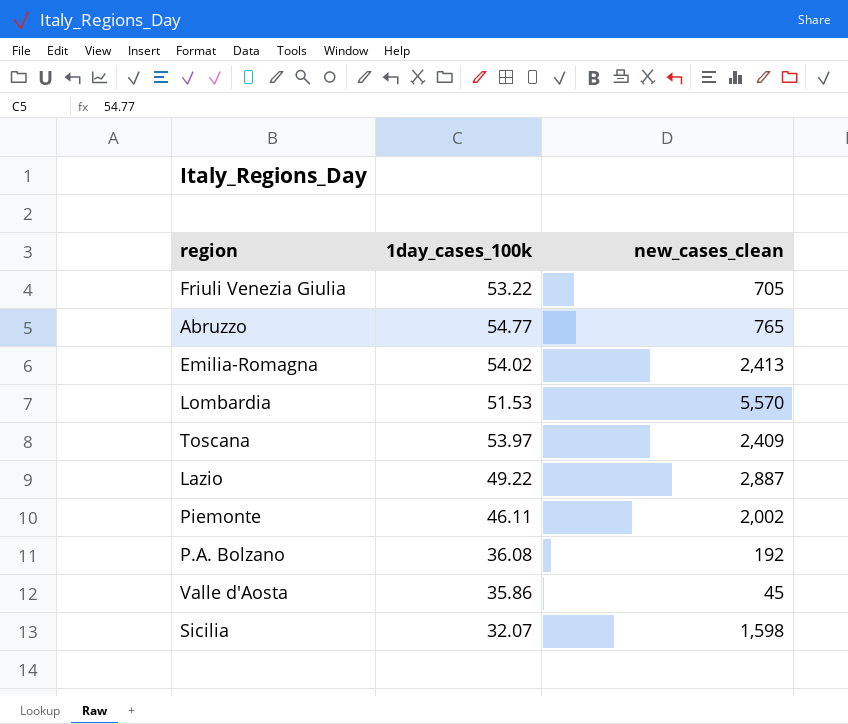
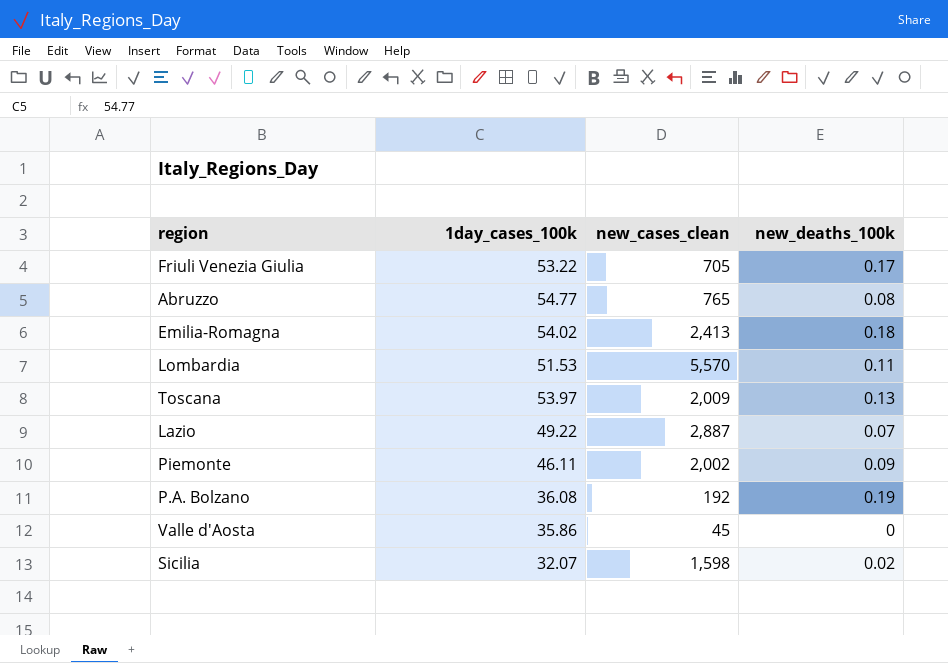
column new_deaths_100k | position: none -> 4
Toscana | new_cases_clean: 2,409 -> 2,009

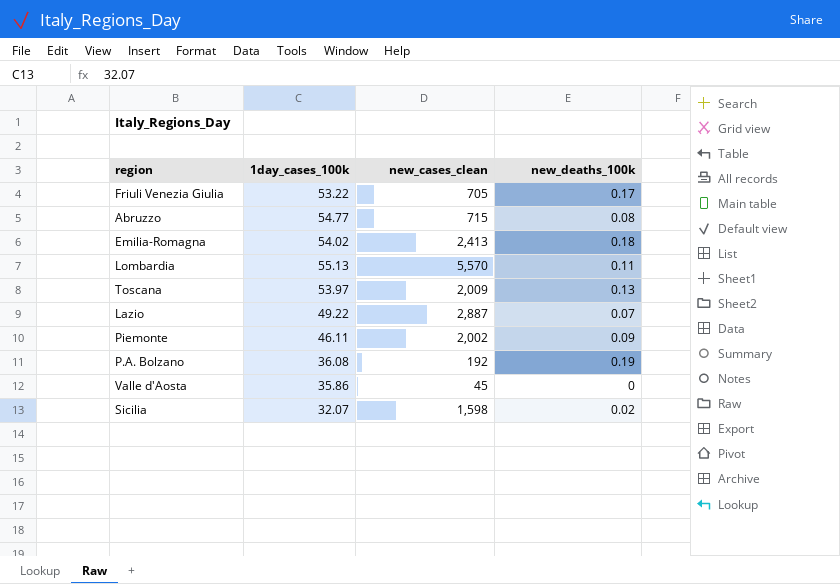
Abruzzo | new_cases_clean: 765 -> 715
Lombardia | 1day_cases_100k: 51.53 -> 55.13

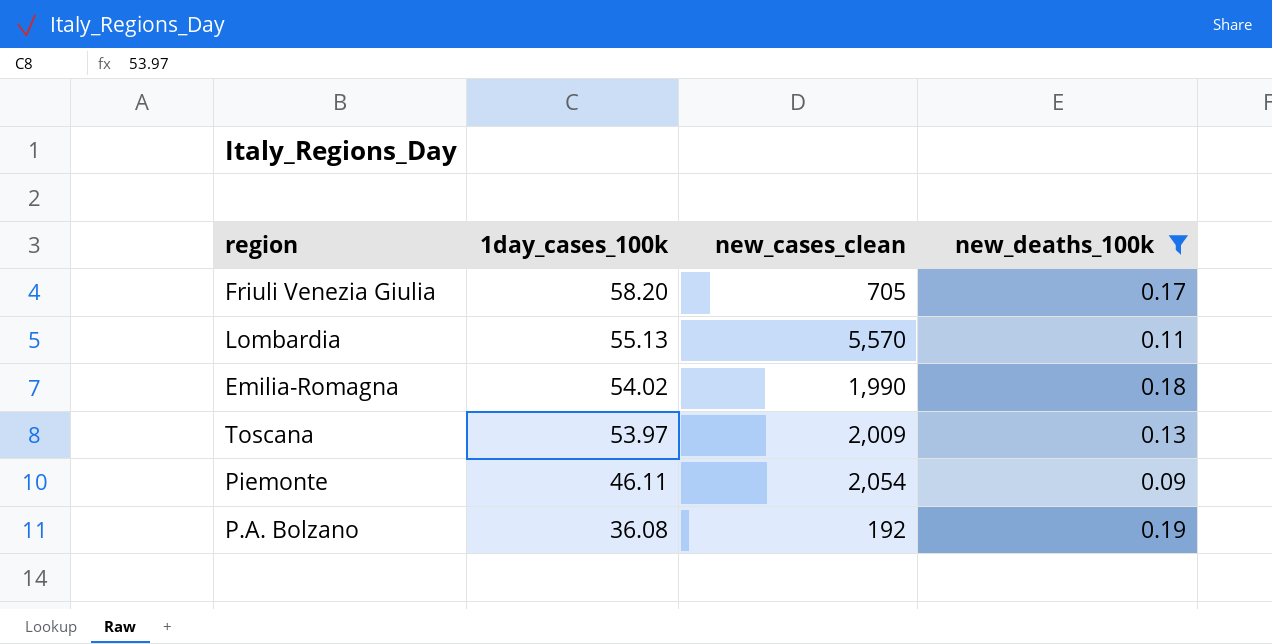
filter: none -> new_deaths_100k >= 0.09
row order: none -> 1day_cases_100k descending
Friuli Venezia Giulia | 1day_cases_100k: 53.22 -> 58.20
Emilia-Romagna | new_cases_clean: 2,413 -> 1,990
Piemonte | new_cases_clean: 2,002 -> 2,054

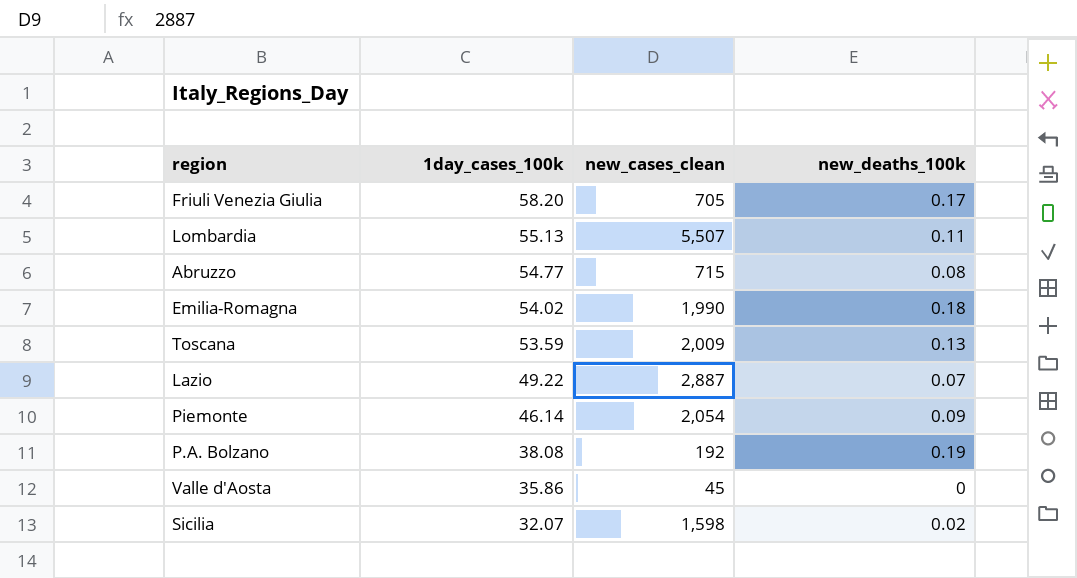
filter: new_deaths_100k >= 0.09 -> none
Lombardia | new_cases_clean: 5,570 -> 5,507
Toscana | 1day_cases_100k: 53.97 -> 53.59
Piemonte | 1day_cases_100k: 46.11 -> 46.14
P.A. Bolzano | 1day_cases_100k: 36.08 -> 38.08

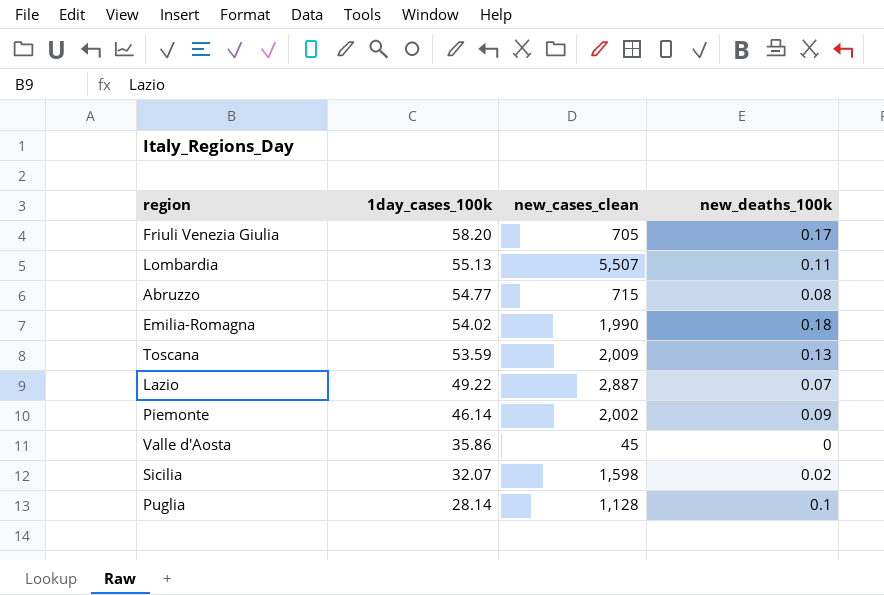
row P.A. Bolzano: 38.08 | 192 | 0.19 -> none
Piemonte | new_cases_clean: 2,054 -> 2,002
row Puglia: none -> 28.14 | 1,128 | 0.1

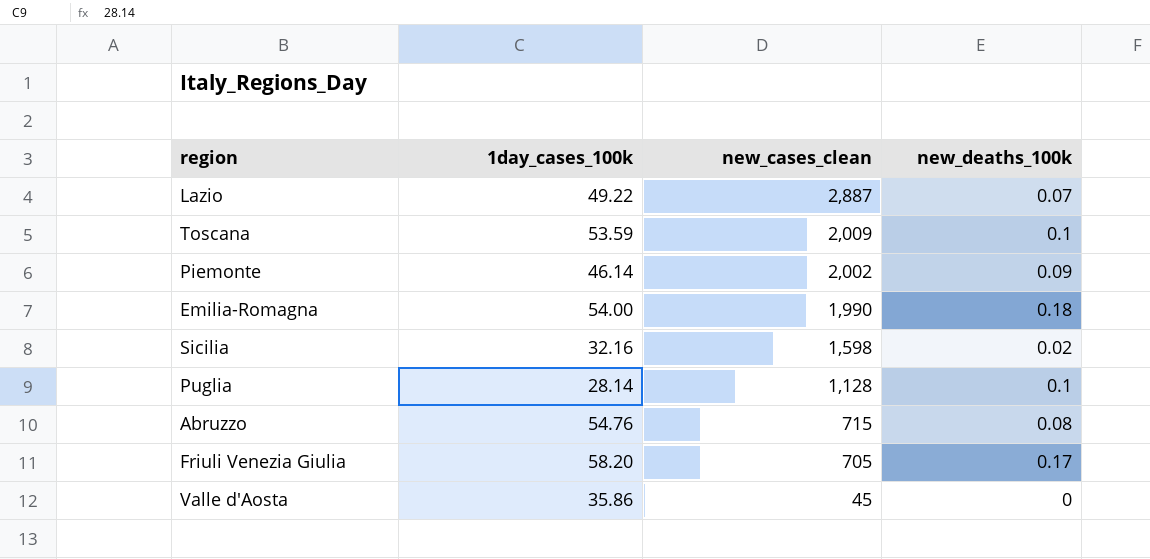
row order: 1day_cases_100k descending -> new_cases_clean descending
row Lombardia: 55.13 | 5,507 | 0.11 -> none
Toscana | new_deaths_100k: 0.13 -> 0.1
Emilia-Romagna | 1day_cases_100k: 54.02 -> 54.00
Sicilia | 1day_cases_100k: 32.07 -> 32.16
Abruzzo | 1day_cases_100k: 54.77 -> 54.76

